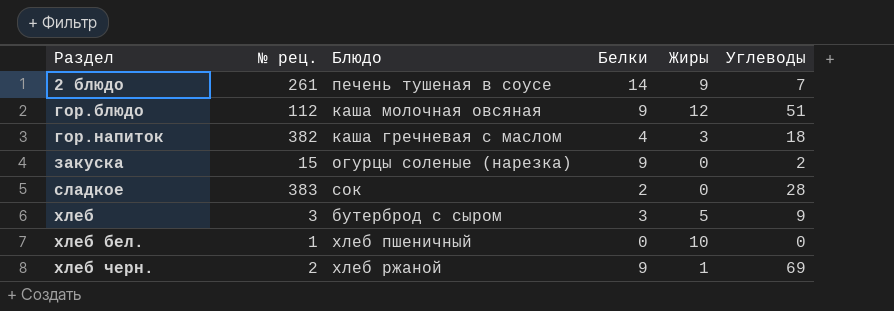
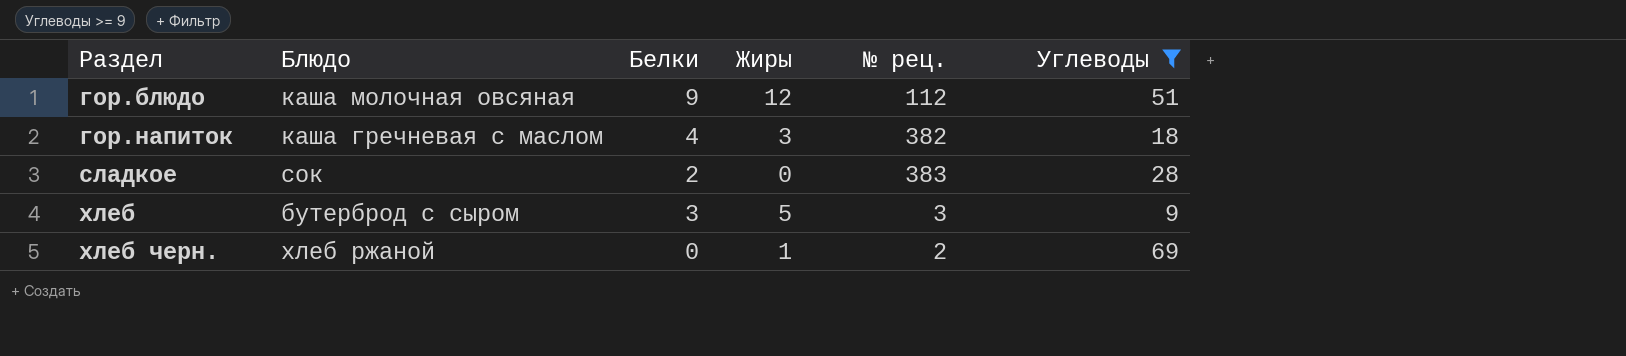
filter: none -> Углеводы >= 9
column № рец. | position: 2 -> 5
хлеб черн. | Белки: 9 -> 0

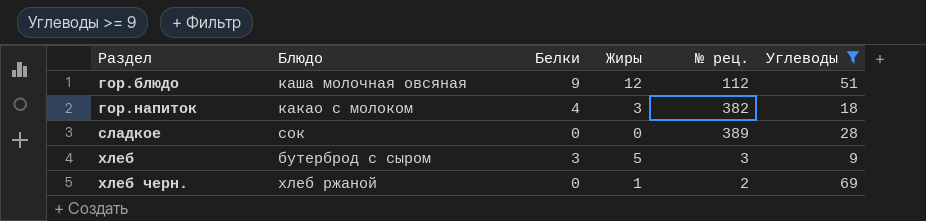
гор.напиток | Блюдо: каша гречневая с маслом -> какао с молоком
сладкое | Белки: 2 -> 0
сладкое | № рец.: 383 -> 389

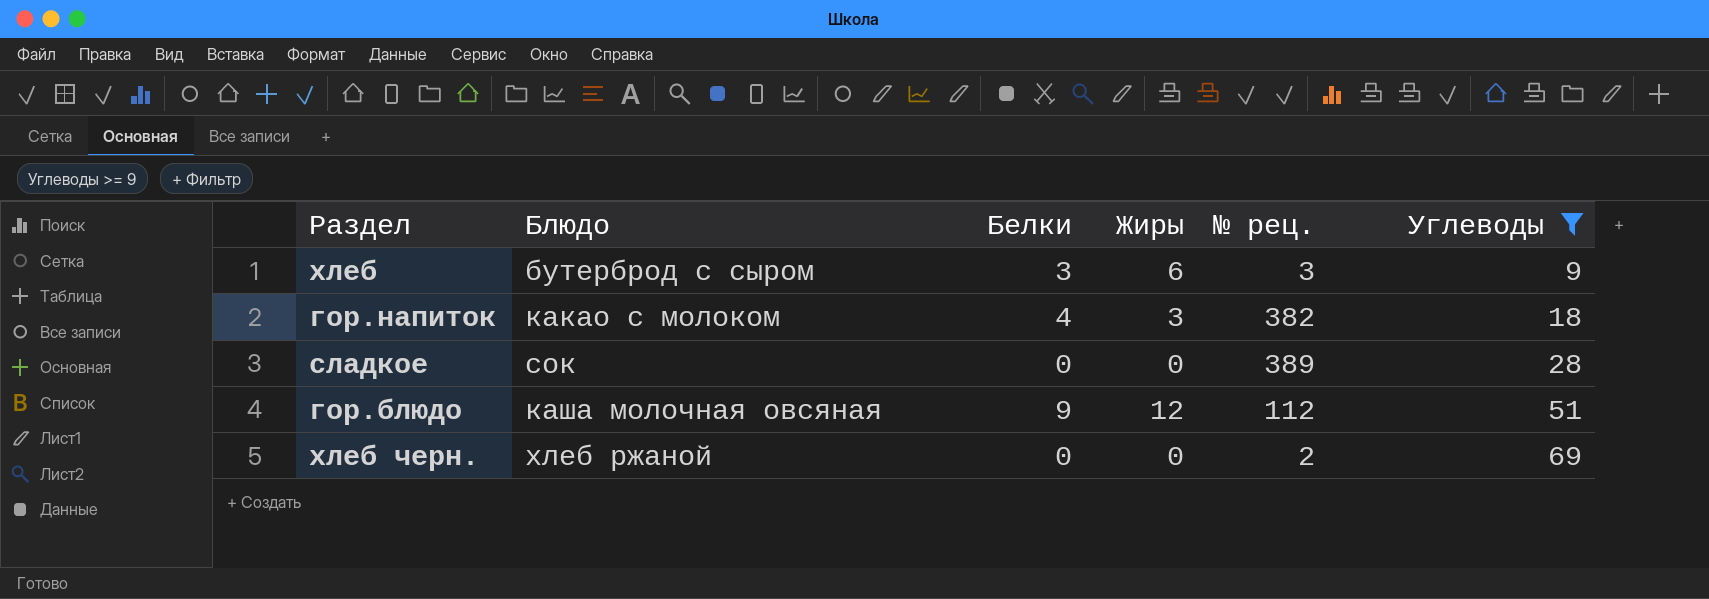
row order: Раздел ascending -> Углеводы ascending
хлеб | Жиры: 5 -> 6
хлеб черн. | Жиры: 1 -> 0

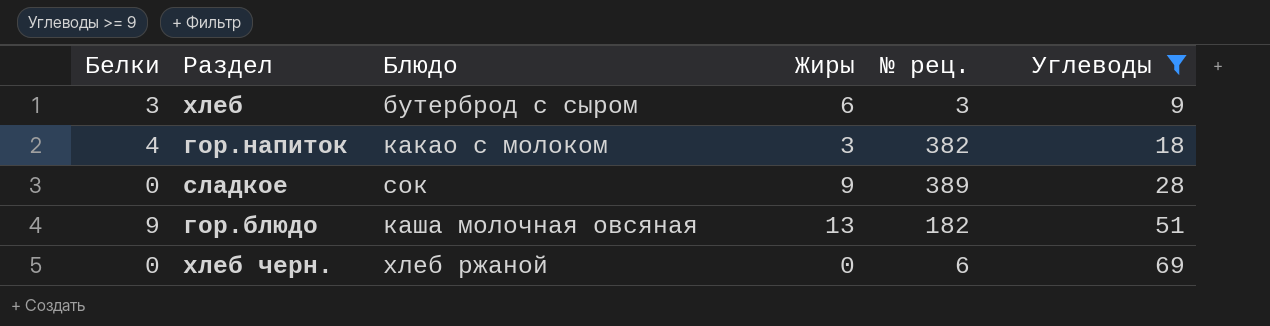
column Белки | position: 3 -> 1
сладкое | Жиры: 0 -> 9
гор.блюдо | Жиры: 12 -> 13
гор.блюдо | № рец.: 112 -> 182
хлеб черн. | № рец.: 2 -> 6

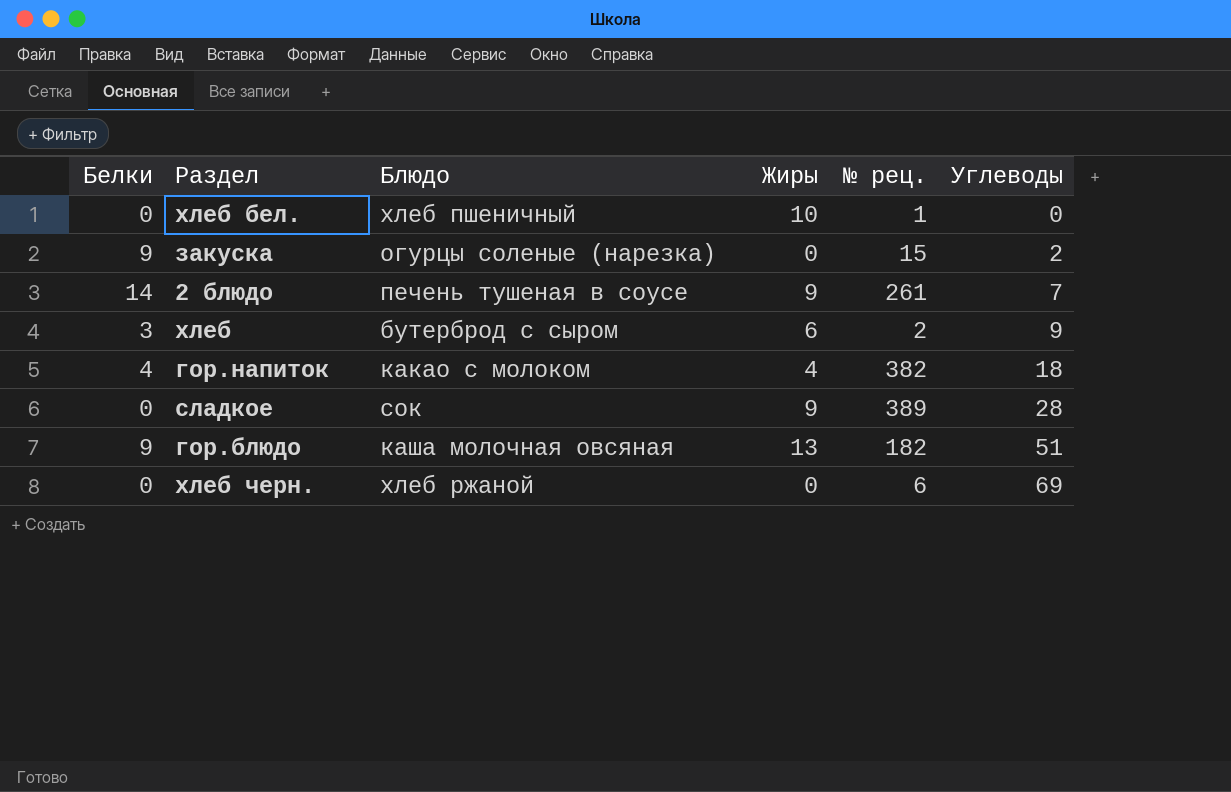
filter: Углеводы >= 9 -> none
хлеб | № рец.: 3 -> 2
гор.напиток | Жиры: 3 -> 4

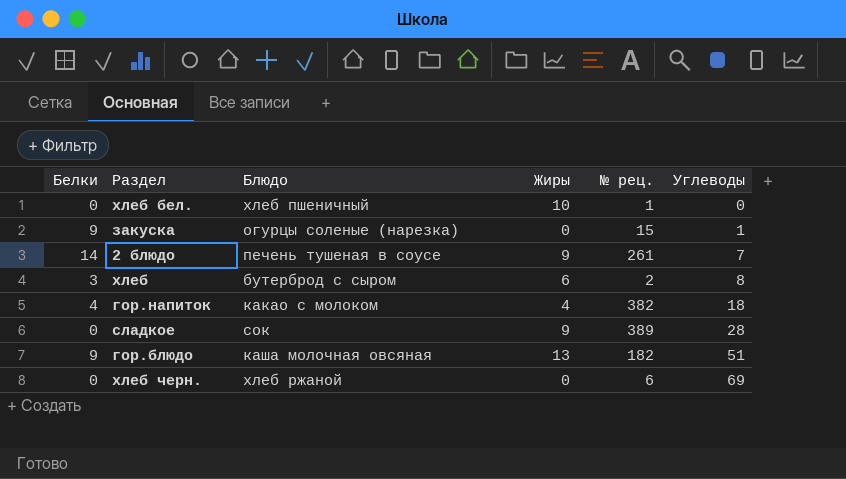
закуска | Углеводы: 2 -> 1
хлеб | Углеводы: 9 -> 8

